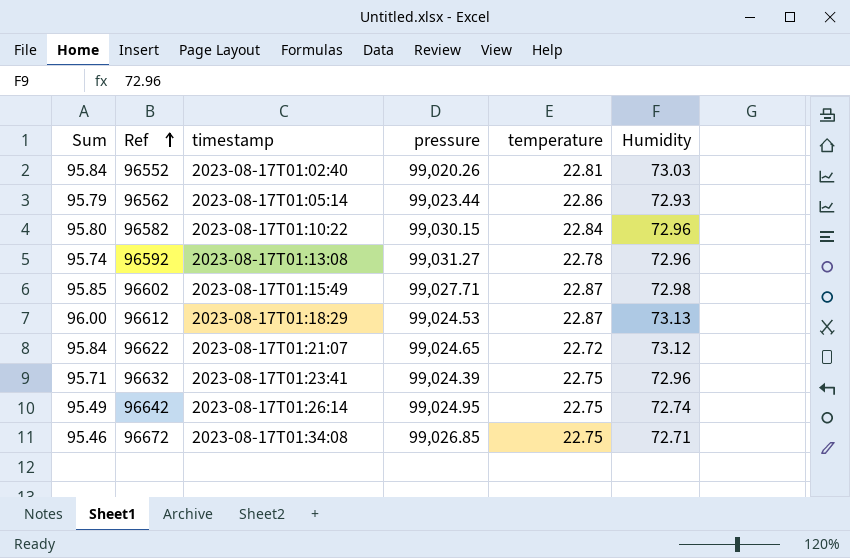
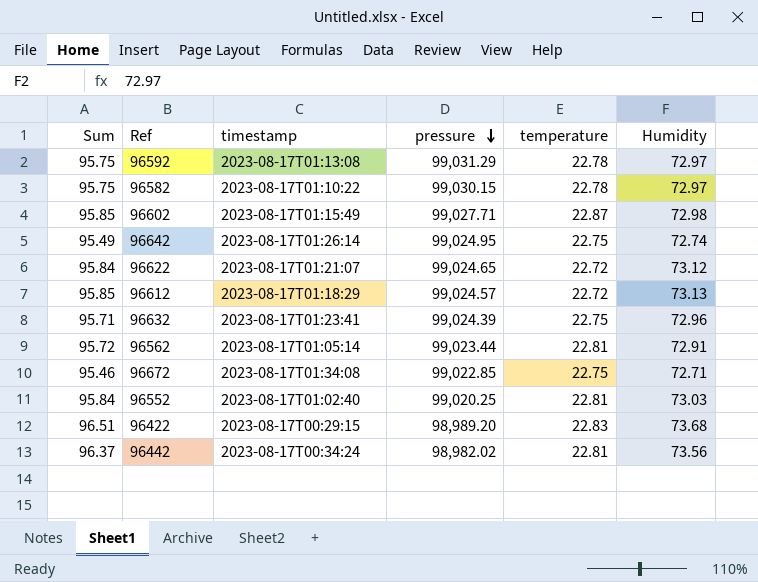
row order: Ref ascending -> pressure descending
96592 | Sum: 95.74 -> 95.75
96592 | pressure: 99,031.27 -> 99,031.29
96592 | Humidity: 72.96 -> 72.97
96582 | Sum: 95.80 -> 95.75
96582 | temperature: 22.84 -> 22.78
96582 | Humidity: 72.96 -> 72.97
96612 | Sum: 96.00 -> 95.85
96612 | pressure: 99,024.53 -> 99,024.57
96612 | temperature: 22.87 -> 22.72
96562 | Sum: 95.79 -> 95.72
96562 | temperature: 22.86 -> 22.81
96562 | Humidity: 72.93 -> 72.91
96672 | pressure: 99,026.85 -> 99,022.85
96552 | pressure: 99,020.26 -> 99,020.25
row 96422: none -> 96.51 | 2023-08-17T00:29:15 | 98,989.20 | 22.83 | 73.68
row 96442: none -> 96.37 | 2023-08-17T00:34:24 | 98,982.02 | 22.81 | 73.56

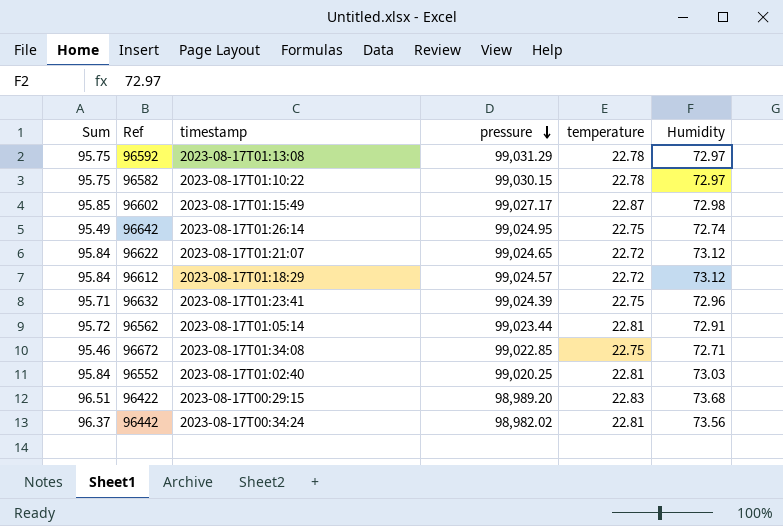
96602 | pressure: 99,027.71 -> 99,027.17
96612 | Sum: 95.85 -> 95.84
96612 | Humidity: 73.13 -> 73.12

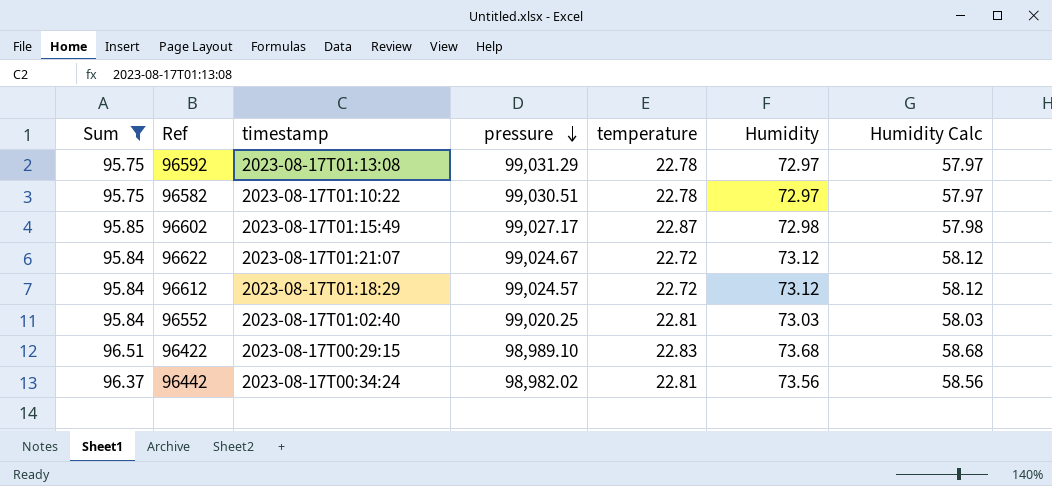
filter: none -> Sum >= 95.75
column Humidity Calc | formula: none -> [Humidity] - 15
96582 | pressure: 99,030.15 -> 99,030.51
96622 | pressure: 99,024.65 -> 99,024.67
96422 | pressure: 98,989.20 -> 98,989.10

